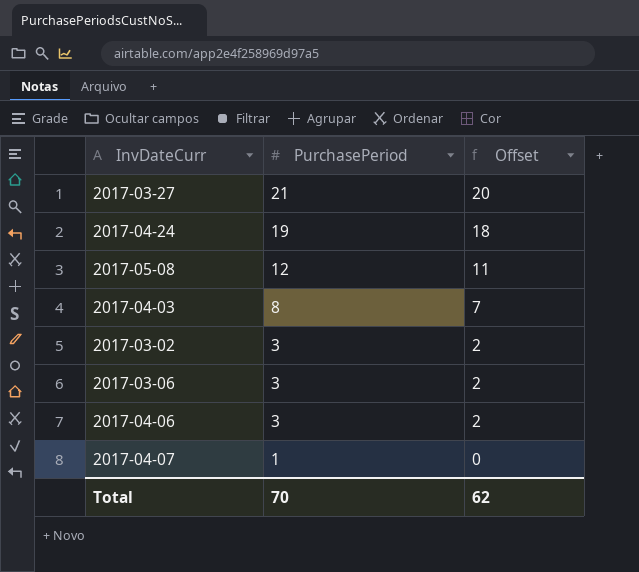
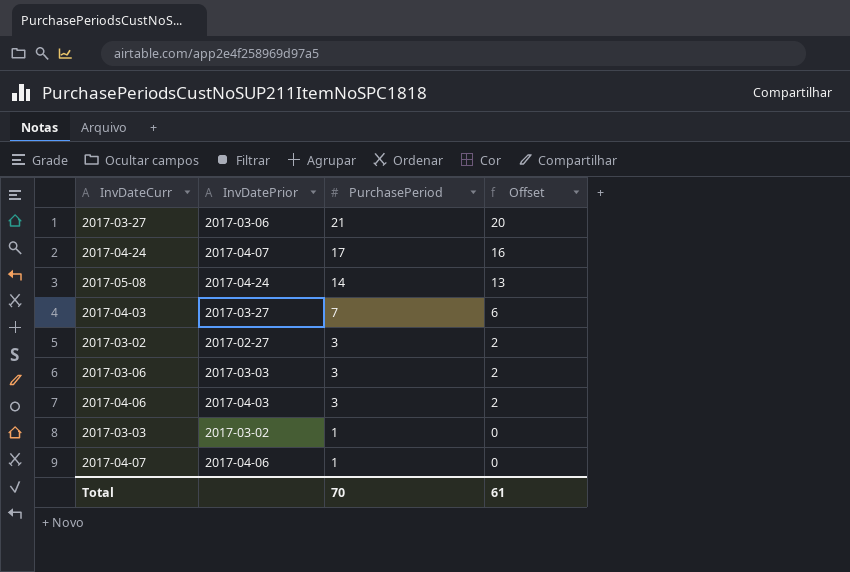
column InvDatePrior | position: none -> 2
2017-04-24 | PurchasePeriod: 19 -> 17
2017-04-24 | Offset: 18 -> 16
2017-05-08 | PurchasePeriod: 12 -> 14
2017-05-08 | Offset: 11 -> 13
2017-04-03 | PurchasePeriod: 8 -> 7
2017-04-03 | Offset: 7 -> 6
row 2017-03-03: none -> 2017-03-02 | 1 | 0
Total | Offset: 62 -> 61

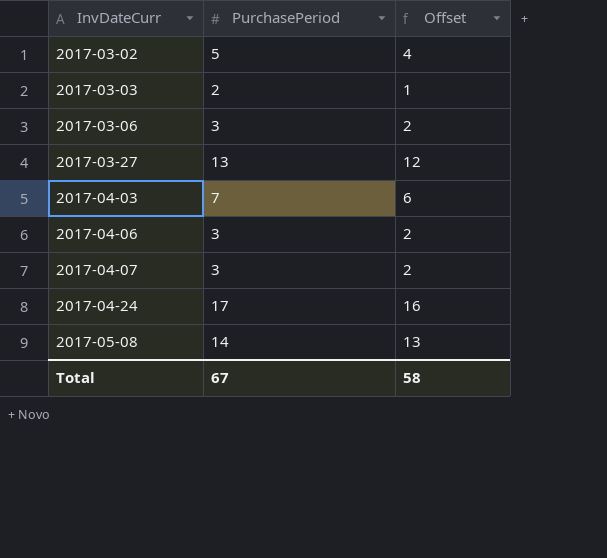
row order: PurchasePeriod descending -> InvDateCurr ascending
column InvDatePrior | position: 2 -> none
2017-03-02 | PurchasePeriod: 3 -> 5
2017-03-02 | Offset: 2 -> 4
2017-03-03 | PurchasePeriod: 1 -> 2
2017-03-03 | Offset: 0 -> 1
2017-03-27 | PurchasePeriod: 21 -> 13
2017-03-27 | Offset: 20 -> 12
2017-04-07 | PurchasePeriod: 1 -> 3
2017-04-07 | Offset: 0 -> 2
Total | PurchasePeriod: 70 -> 67
Total | Offset: 61 -> 58

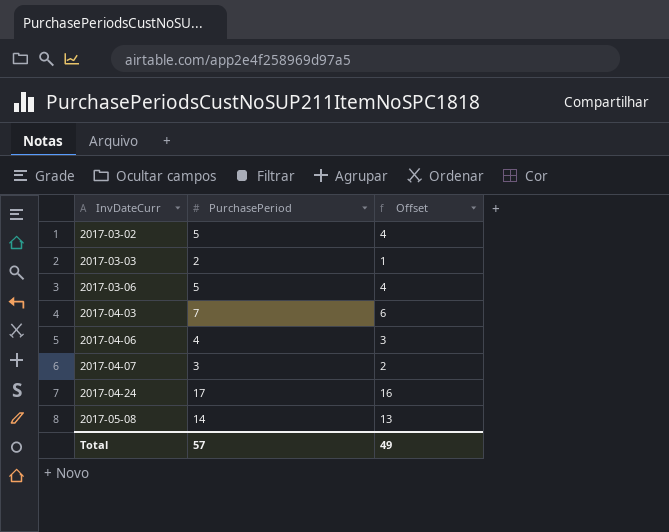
row 2017-03-27: 13 | 12 -> none
2017-03-06 | PurchasePeriod: 3 -> 5
2017-03-06 | Offset: 2 -> 4
2017-04-06 | PurchasePeriod: 3 -> 4
2017-04-06 | Offset: 2 -> 3
Total | PurchasePeriod: 67 -> 57
Total | Offset: 58 -> 49

